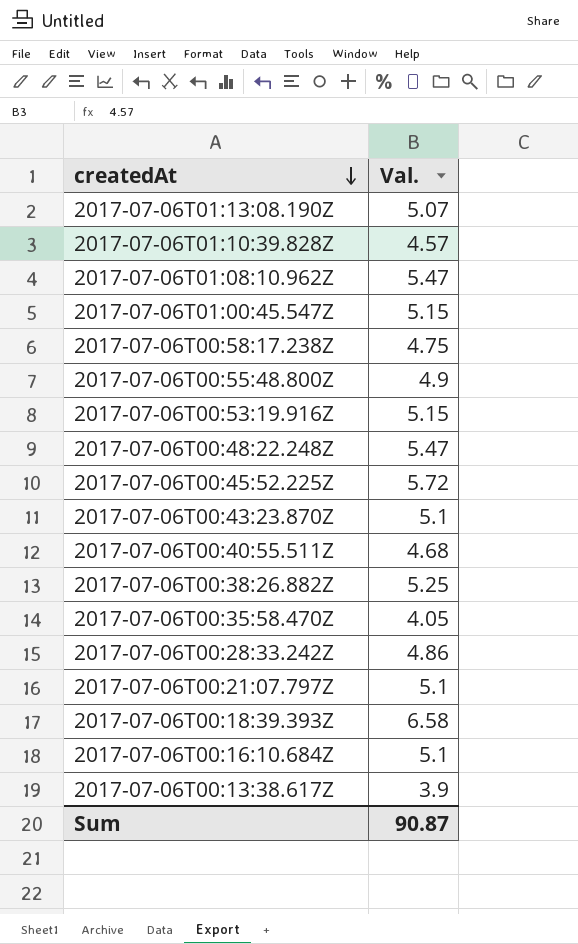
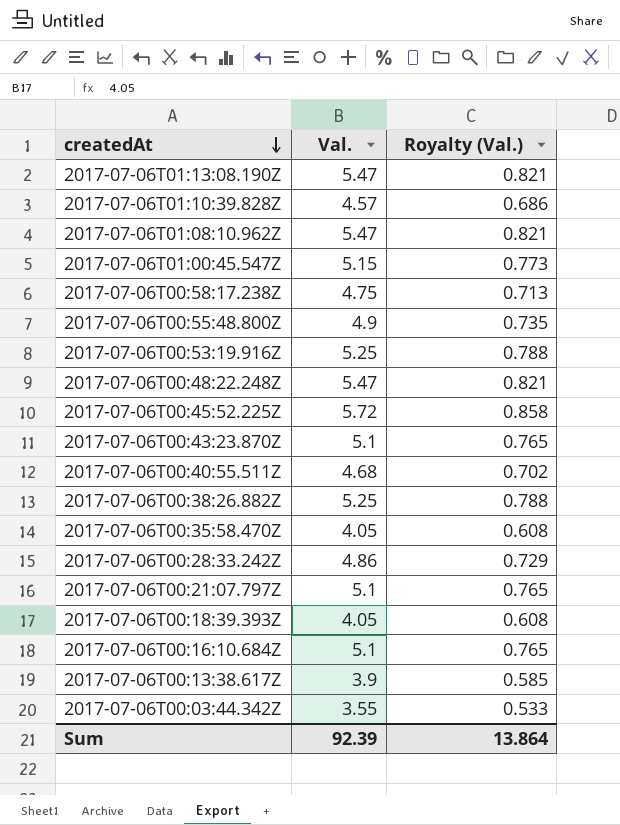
column Royalty (Val.) | formula: none -> [Val.] * 0.15
2017-07-06T01:13:08.190Z | Val.: 5.07 -> 5.47
2017-07-06T00:53:19.916Z | Val.: 5.15 -> 5.25
2017-07-06T00:18:39.393Z | Val.: 6.58 -> 4.05
row 2017-07-06T00:03:44.342Z: none -> 3.55 | 0.533
Sum | Val.: 90.87 -> 92.39

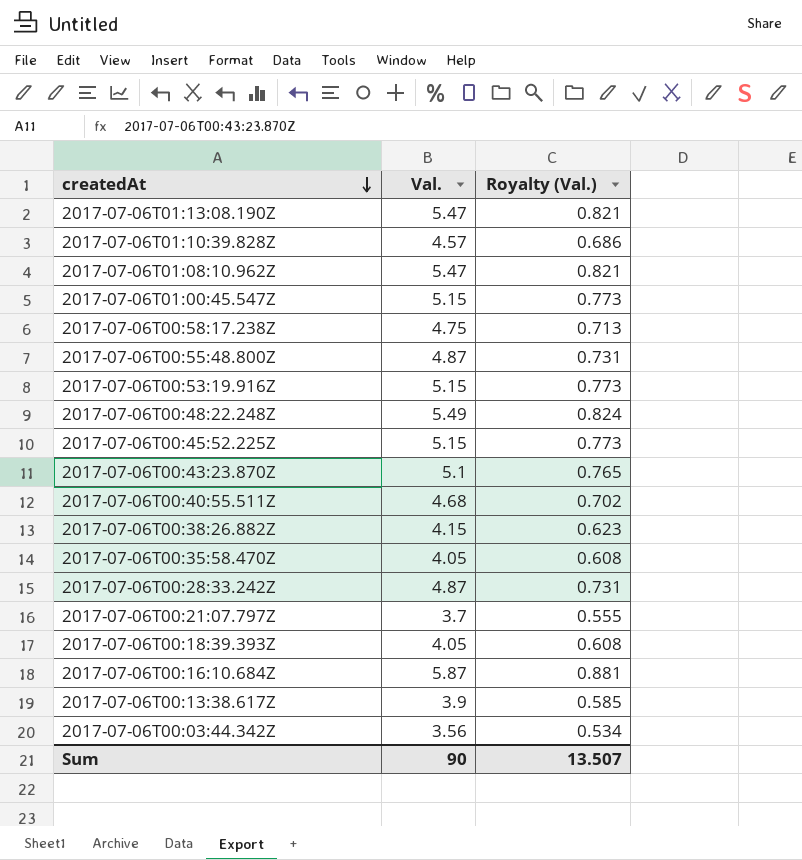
2017-07-06T00:55:48.800Z | Val.: 4.9 -> 4.87
2017-07-06T00:55:48.800Z | Royalty (Val.): 0.735 -> 0.731
2017-07-06T00:53:19.916Z | Val.: 5.25 -> 5.15
2017-07-06T00:53:19.916Z | Royalty (Val.): 0.788 -> 0.773
2017-07-06T00:48:22.248Z | Val.: 5.47 -> 5.49
2017-07-06T00:48:22.248Z | Royalty (Val.): 0.821 -> 0.824
2017-07-06T00:45:52.225Z | Val.: 5.72 -> 5.15
2017-07-06T00:45:52.225Z | Royalty (Val.): 0.858 -> 0.773
2017-07-06T00:38:26.882Z | Val.: 5.25 -> 4.15
2017-07-06T00:38:26.882Z | Royalty (Val.): 0.788 -> 0.623
2017-07-06T00:28:33.242Z | Val.: 4.86 -> 4.87
2017-07-06T00:28:33.242Z | Royalty (Val.): 0.729 -> 0.731
2017-07-06T00:21:07.797Z | Val.: 5.1 -> 3.7
2017-07-06T00:21:07.797Z | Royalty (Val.): 0.765 -> 0.555
2017-07-06T00:16:10.684Z | Val.: 5.1 -> 5.87
2017-07-06T00:16:10.684Z | Royalty (Val.): 0.765 -> 0.881
2017-07-06T00:03:44.342Z | Val.: 3.55 -> 3.56
2017-07-06T00:03:44.342Z | Royalty (Val.): 0.533 -> 0.534
Sum | Val.: 92.39 -> 90
Sum | Royalty (Val.): 13.864 -> 13.507

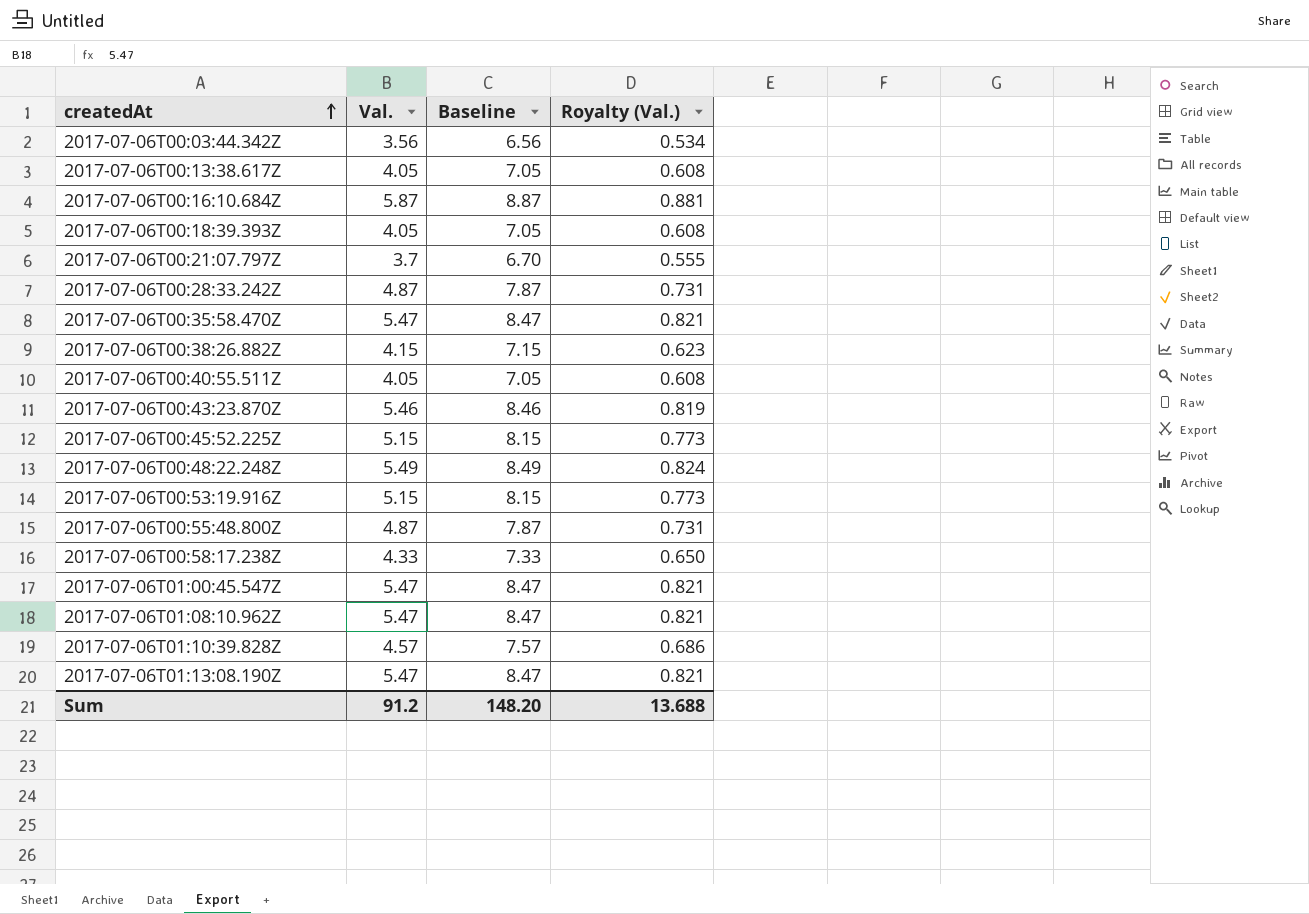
row order: createdAt descending -> createdAt ascending
column Baseline | formula: none -> [Val.] + 3
2017-07-06T00:13:38.617Z | Val.: 3.9 -> 4.05
2017-07-06T00:13:38.617Z | Royalty (Val.): 0.585 -> 0.608
2017-07-06T00:35:58.470Z | Val.: 4.05 -> 5.47
2017-07-06T00:35:58.470Z | Royalty (Val.): 0.608 -> 0.821
2017-07-06T00:40:55.511Z | Val.: 4.68 -> 4.05
2017-07-06T00:40:55.511Z | Royalty (Val.): 0.702 -> 0.608
2017-07-06T00:43:23.870Z | Val.: 5.1 -> 5.46
2017-07-06T00:43:23.870Z | Royalty (Val.): 0.765 -> 0.819
2017-07-06T00:58:17.238Z | Val.: 4.75 -> 4.33
2017-07-06T00:58:17.238Z | Royalty (Val.): 0.713 -> 0.650
2017-07-06T01:00:45.547Z | Val.: 5.15 -> 5.47
2017-07-06T01:00:45.547Z | Royalty (Val.): 0.773 -> 0.821
Sum | Val.: 90 -> 91.2
Sum | Royalty (Val.): 13.507 -> 13.688

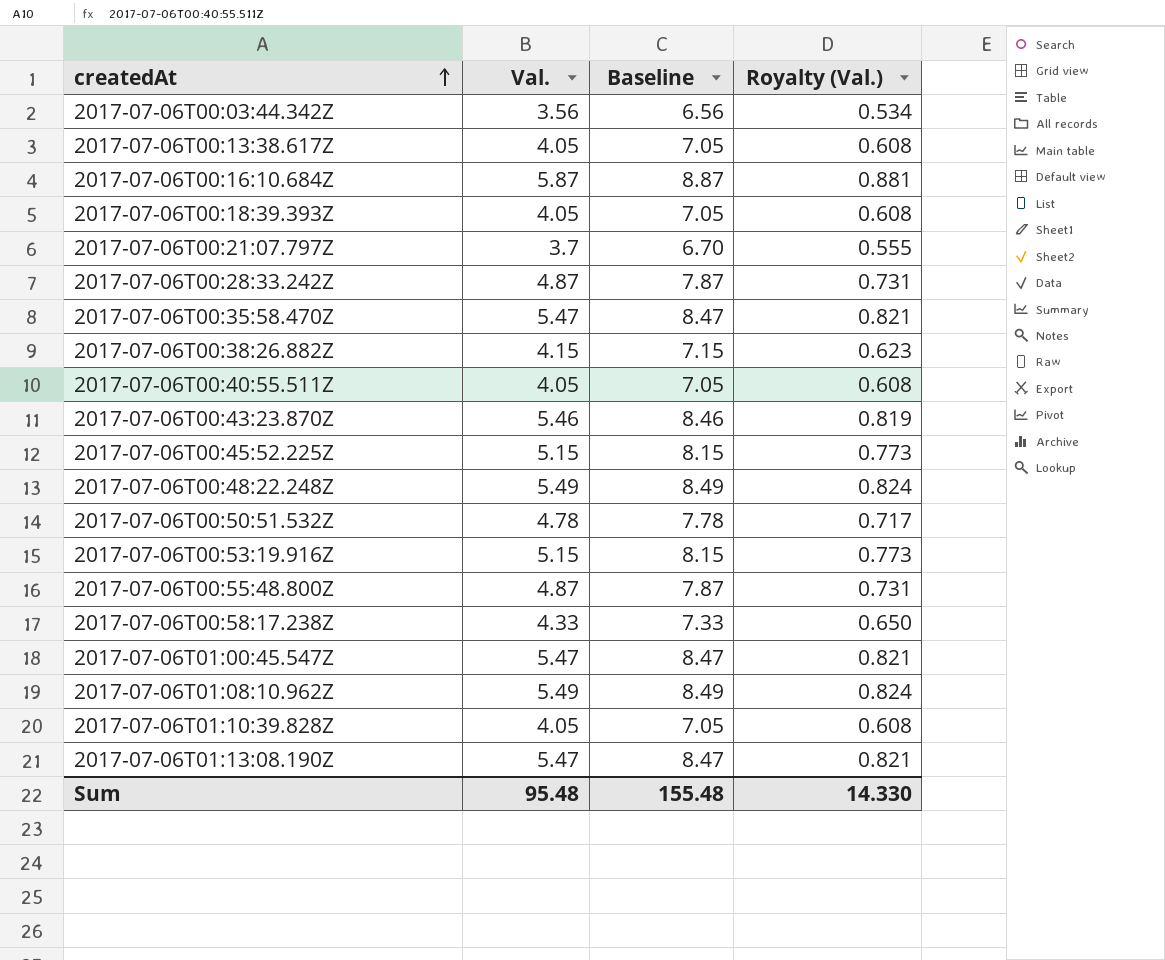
row 2017-07-06T00:50:51.532Z: none -> 4.78 | 7.78 | 0.717
2017-07-06T01:08:10.962Z | Val.: 5.47 -> 5.49
2017-07-06T01:08:10.962Z | Baseline: 8.47 -> 8.49
2017-07-06T01:08:10.962Z | Royalty (Val.): 0.821 -> 0.824
2017-07-06T01:10:39.828Z | Val.: 4.57 -> 4.05
2017-07-06T01:10:39.828Z | Baseline: 7.57 -> 7.05
2017-07-06T01:10:39.828Z | Royalty (Val.): 0.686 -> 0.608
Sum | Val.: 91.2 -> 95.48
Sum | Baseline: 148.20 -> 155.48
Sum | Royalty (Val.): 13.688 -> 14.330

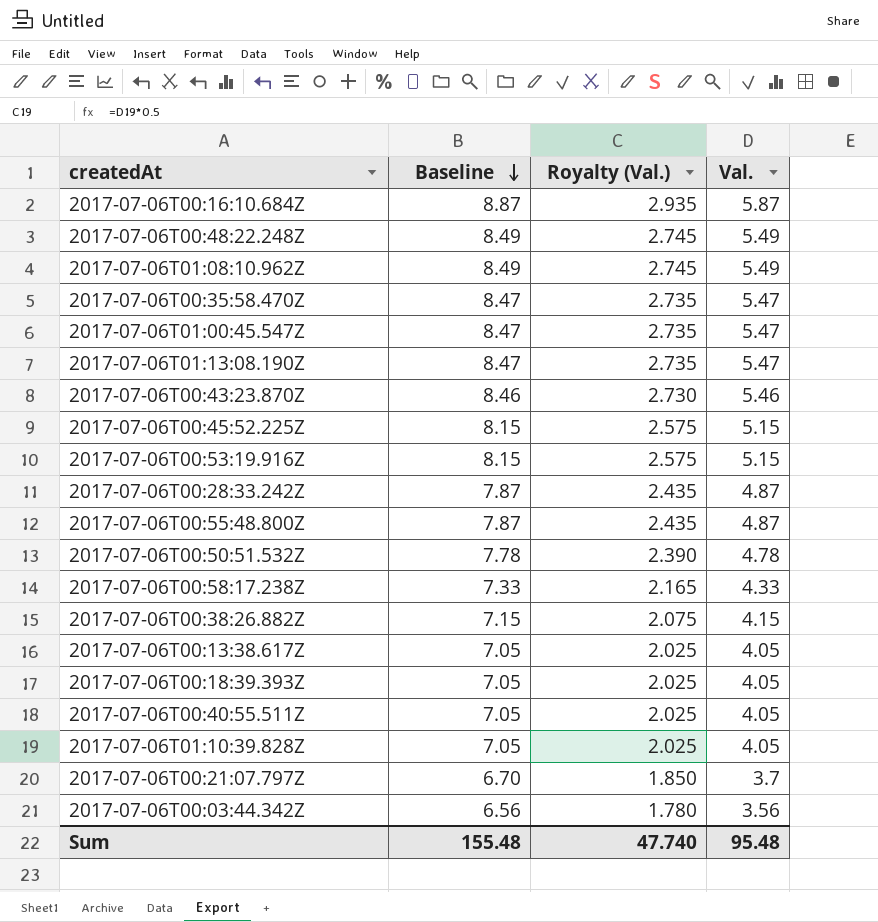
row order: createdAt ascending -> Baseline descending
column Royalty (Val.) | formula: [Val.] * 0.15 -> [Val.] * 0.5
column Val. | position: 2 -> 4
Sum | Royalty (Val.): 14.330 -> 47.740

